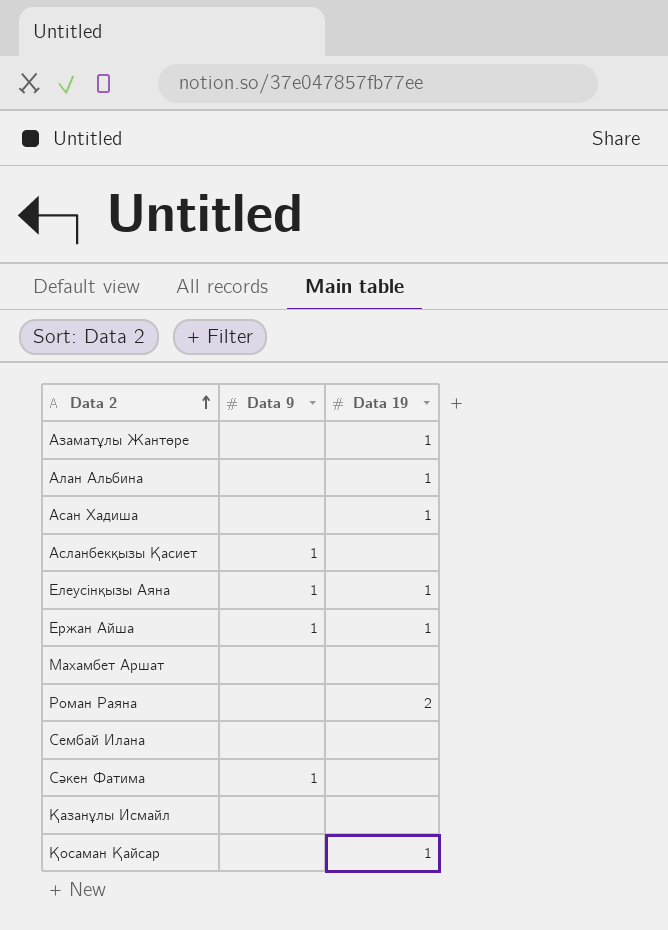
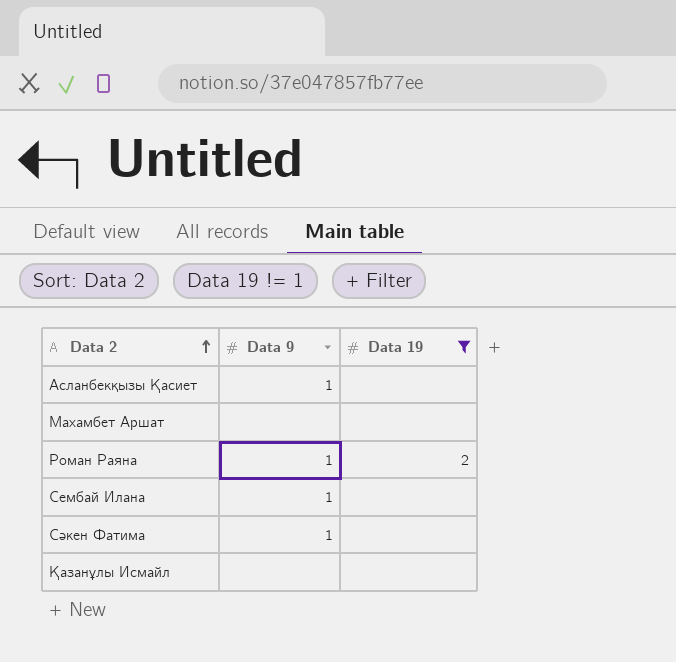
filter: none -> Data 19 != 1
Роман Раяна | Data 9: none -> 1
Сембай Илана | Data 9: none -> 1

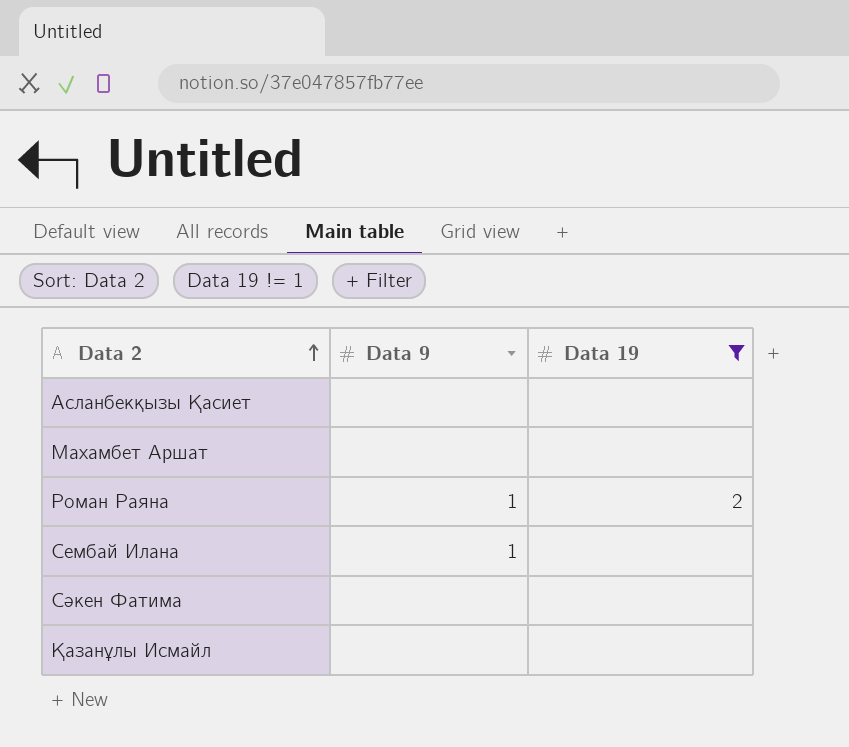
Асланбекқызы Қасиет | Data 9: 1 -> none
Сәкен Фатима | Data 9: 1 -> none

